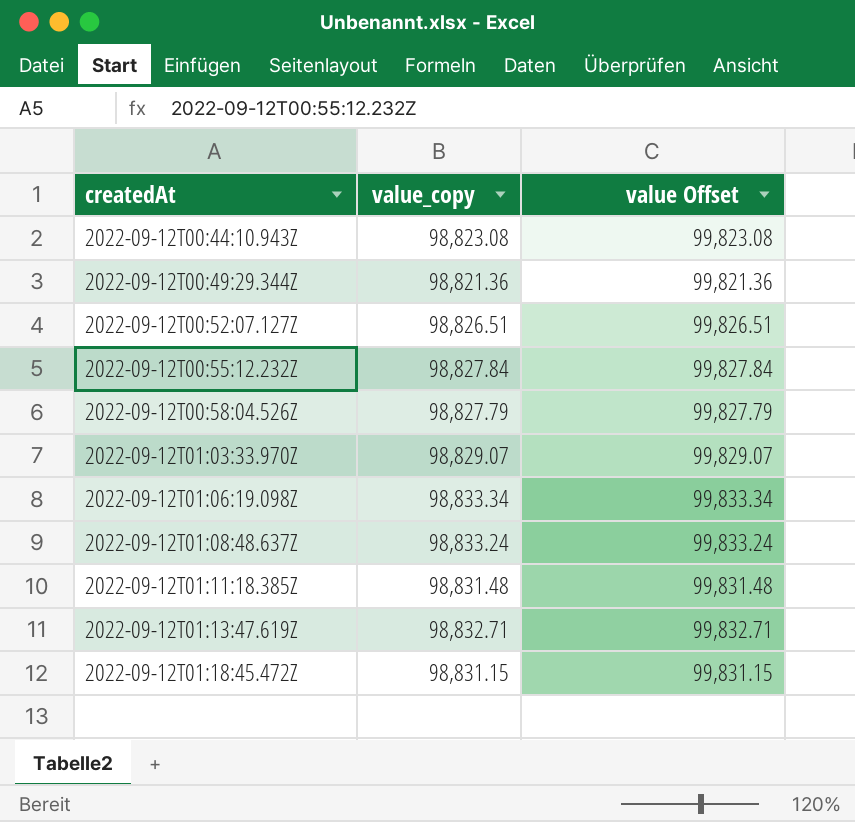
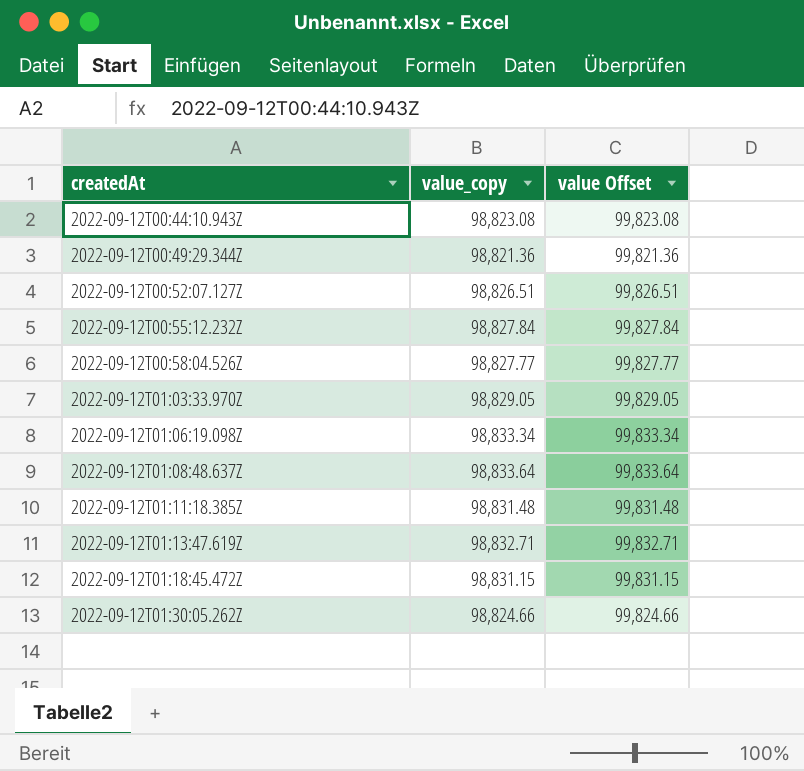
2022-09-12T00:58:04.526Z | value_copy: 98,827.79 -> 98,827.77
2022-09-12T00:58:04.526Z | value Offset: 99,827.79 -> 99,827.77
2022-09-12T01:03:33.970Z | value_copy: 98,829.07 -> 98,829.05
2022-09-12T01:03:33.970Z | value Offset: 99,829.07 -> 99,829.05
2022-09-12T01:08:48.637Z | value_copy: 98,833.24 -> 98,833.64
2022-09-12T01:08:48.637Z | value Offset: 99,833.24 -> 99,833.64
row 2022-09-12T01:30:05.262Z: none -> 98,824.66 | 99,824.66

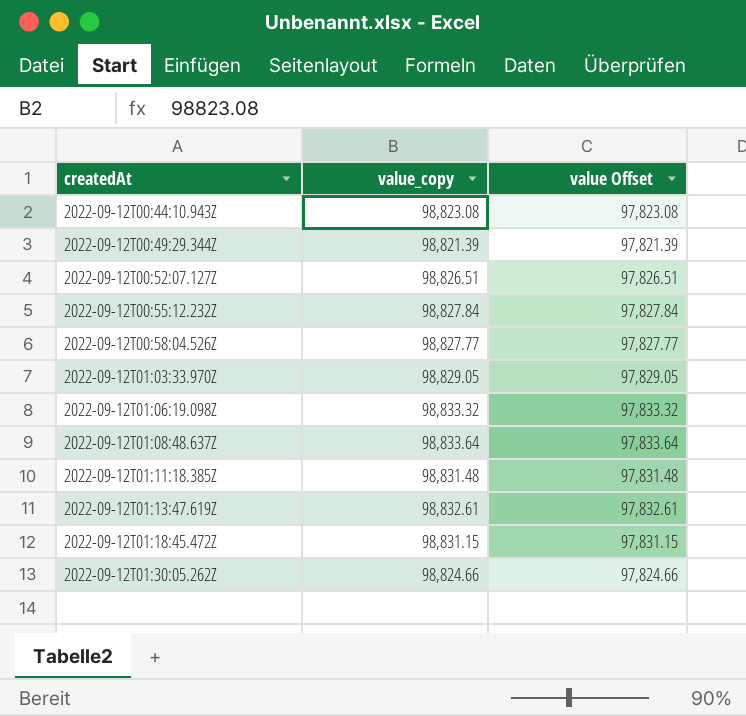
column value Offset | formula: [value_copy] + 1000 -> [value_copy] - 1000
2022-09-12T00:49:29.344Z | value_copy: 98,821.36 -> 98,821.39
2022-09-12T01:06:19.098Z | value_copy: 98,833.34 -> 98,833.32
2022-09-12T01:13:47.619Z | value_copy: 98,832.71 -> 98,832.61

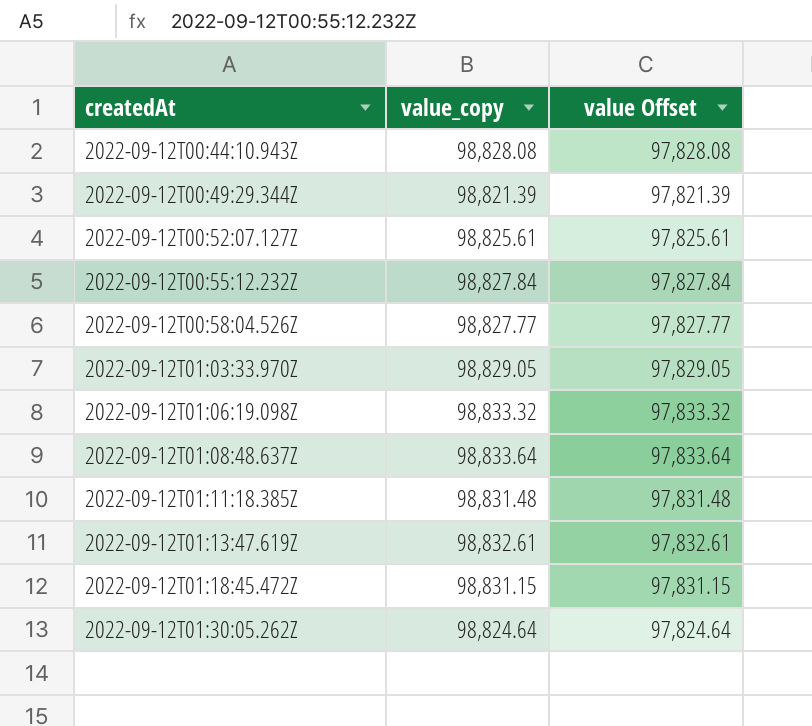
2022-09-12T00:44:10.943Z | value_copy: 98,823.08 -> 98,828.08
2022-09-12T00:44:10.943Z | value Offset: 97,823.08 -> 97,828.08
2022-09-12T00:52:07.127Z | value_copy: 98,826.51 -> 98,825.61
2022-09-12T00:52:07.127Z | value Offset: 97,826.51 -> 97,825.61
2022-09-12T01:30:05.262Z | value_copy: 98,824.66 -> 98,824.64
2022-09-12T01:30:05.262Z | value Offset: 97,824.66 -> 97,824.64

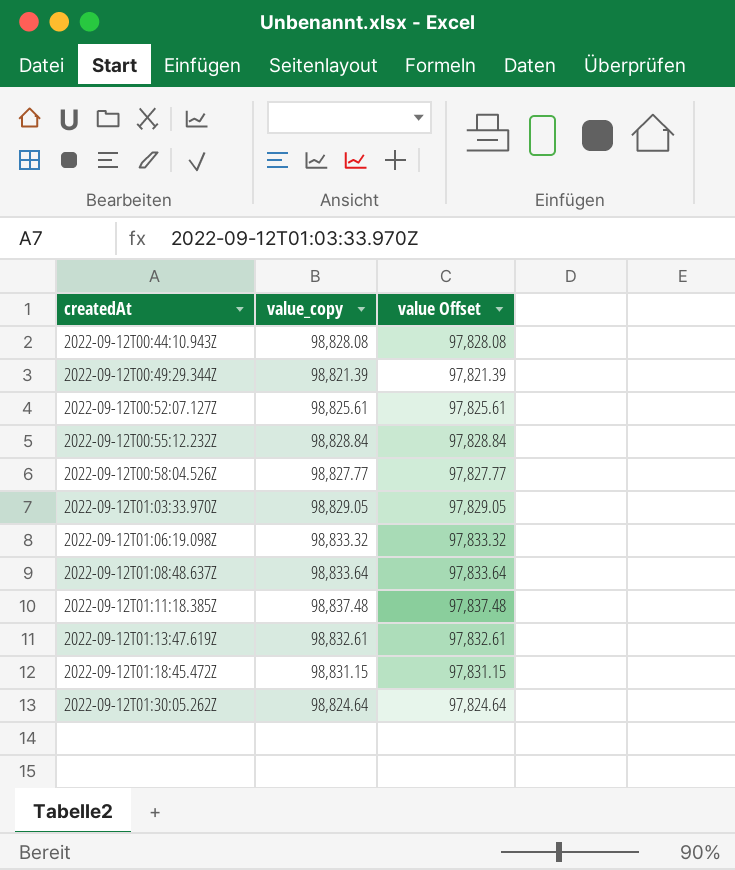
2022-09-12T00:55:12.232Z | value_copy: 98,827.84 -> 98,828.84
2022-09-12T00:55:12.232Z | value Offset: 97,827.84 -> 97,828.84
2022-09-12T01:11:18.385Z | value_copy: 98,831.48 -> 98,837.48
2022-09-12T01:11:18.385Z | value Offset: 97,831.48 -> 97,837.48

